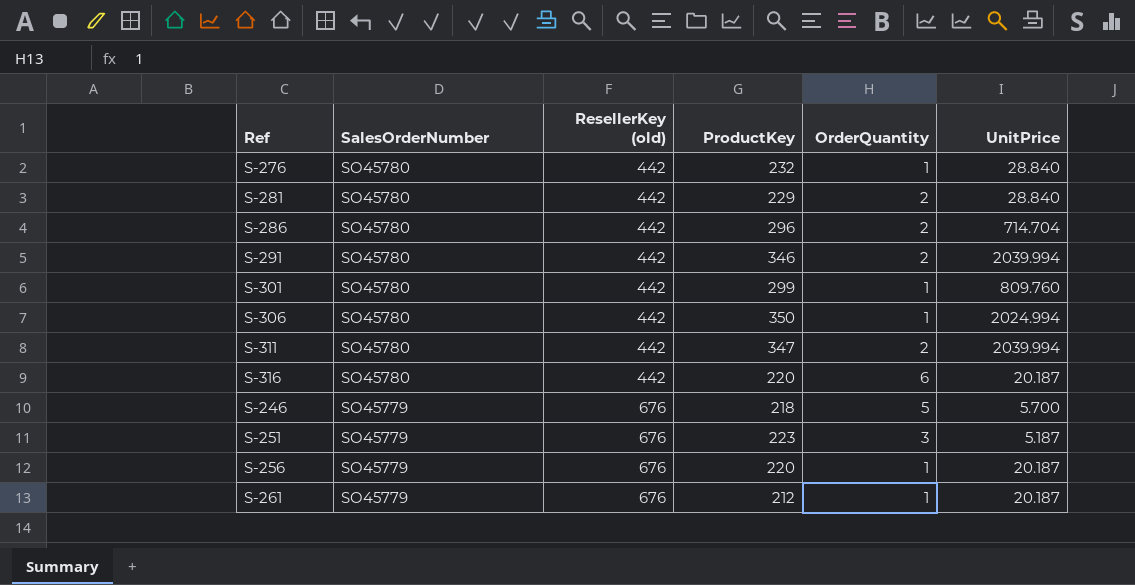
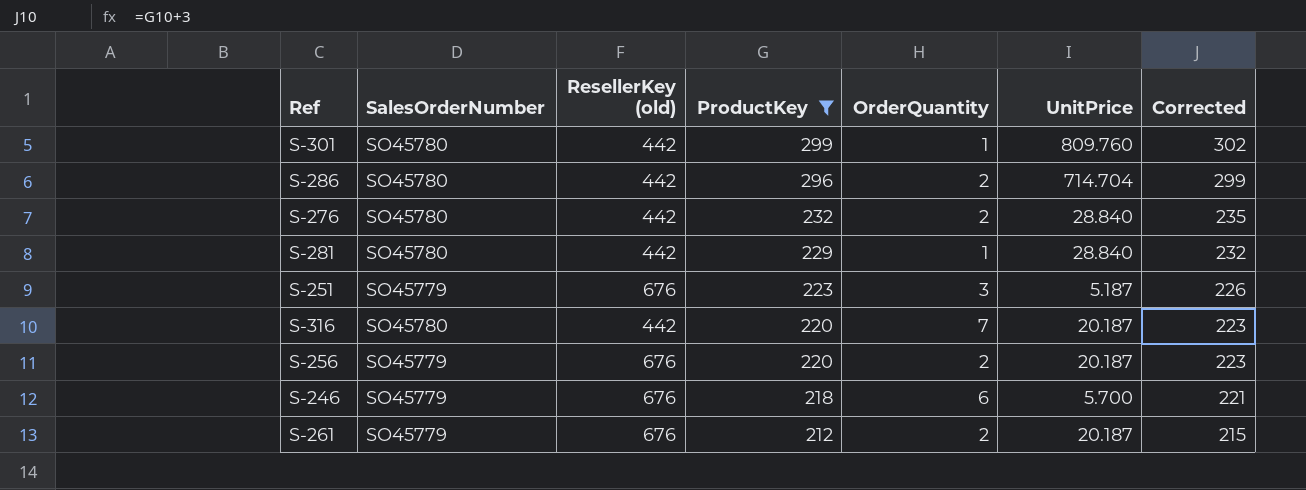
filter: none -> ProductKey <= 299
row order: SalesOrderNumber descending -> ProductKey descending
column Corrected | formula: none -> [ProductKey] + 3
S-276 | OrderQuantity: 1 -> 2
S-281 | OrderQuantity: 2 -> 1
S-316 | OrderQuantity: 6 -> 7
S-256 | OrderQuantity: 1 -> 2
S-246 | OrderQuantity: 5 -> 6
S-261 | OrderQuantity: 1 -> 2

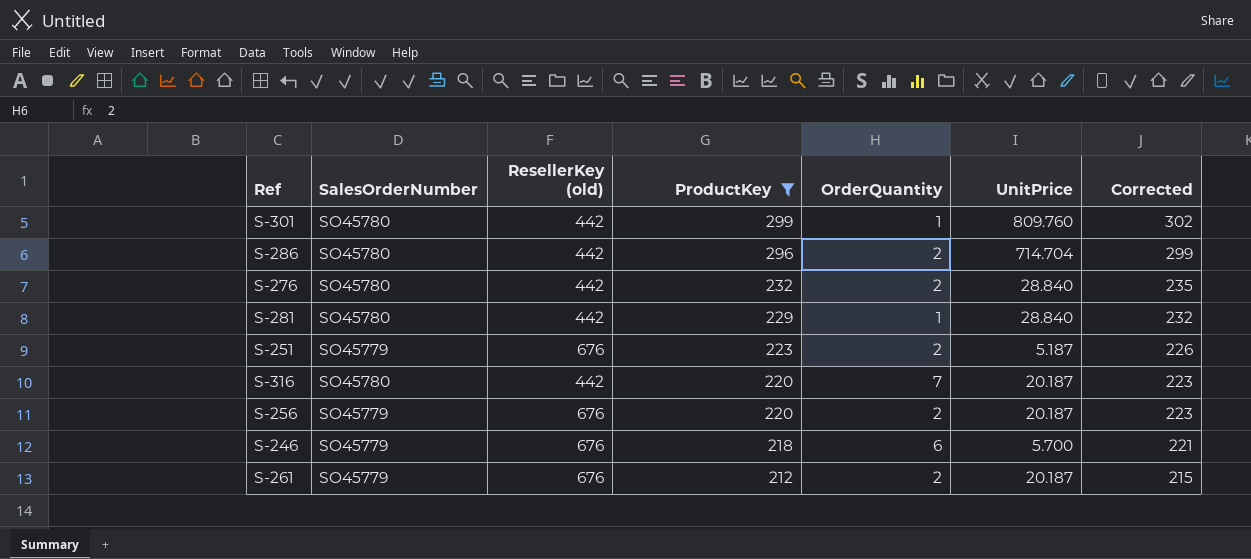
S-251 | OrderQuantity: 3 -> 2

